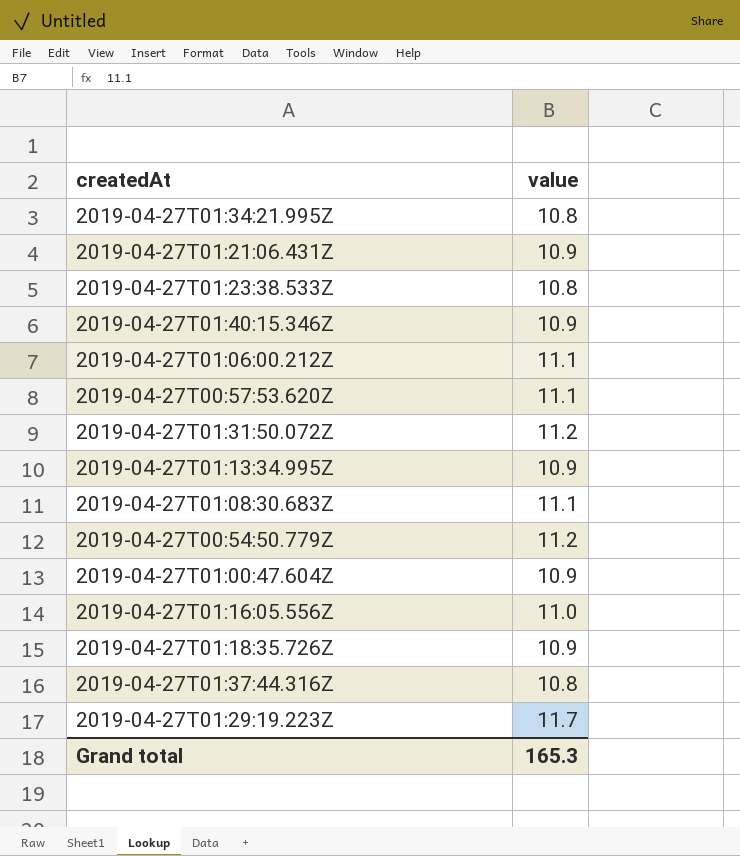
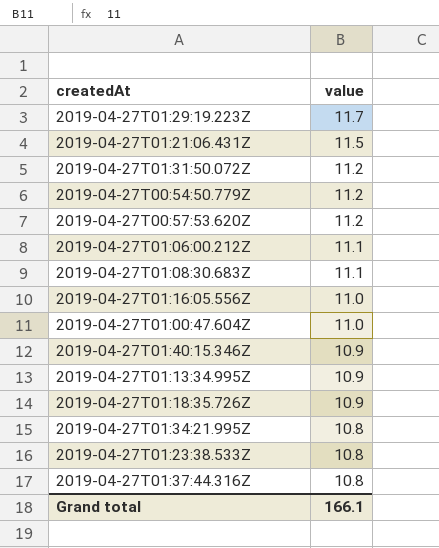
row order: none -> value descending
2019-04-27T01:21:06.431Z | value: 10.9 -> 11.5
2019-04-27T00:57:53.620Z | value: 11.1 -> 11.2
2019-04-27T01:00:47.604Z | value: 10.9 -> 11.0
Grand total | value: 165.3 -> 166.1

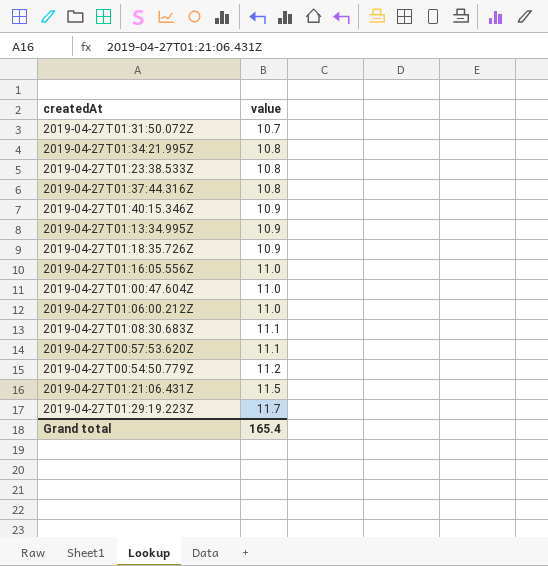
row order: value descending -> value ascending
2019-04-27T01:31:50.072Z | value: 11.2 -> 10.7
2019-04-27T01:06:00.212Z | value: 11.1 -> 11.0
2019-04-27T00:57:53.620Z | value: 11.2 -> 11.1
Grand total | value: 166.1 -> 165.4

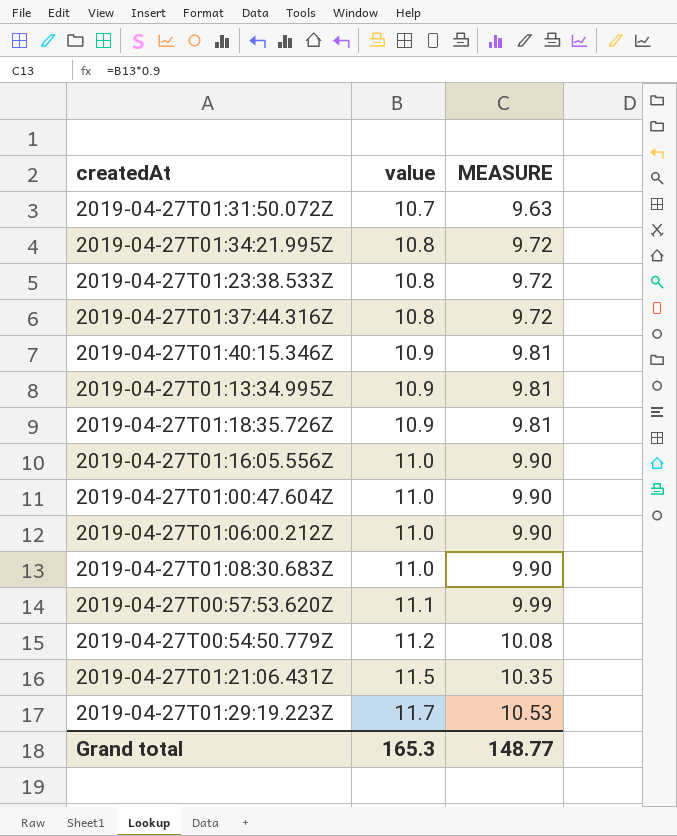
column MEASURE | formula: none -> [value] * 0.9
2019-04-27T01:08:30.683Z | value: 11.1 -> 11.0
Grand total | value: 165.4 -> 165.3

